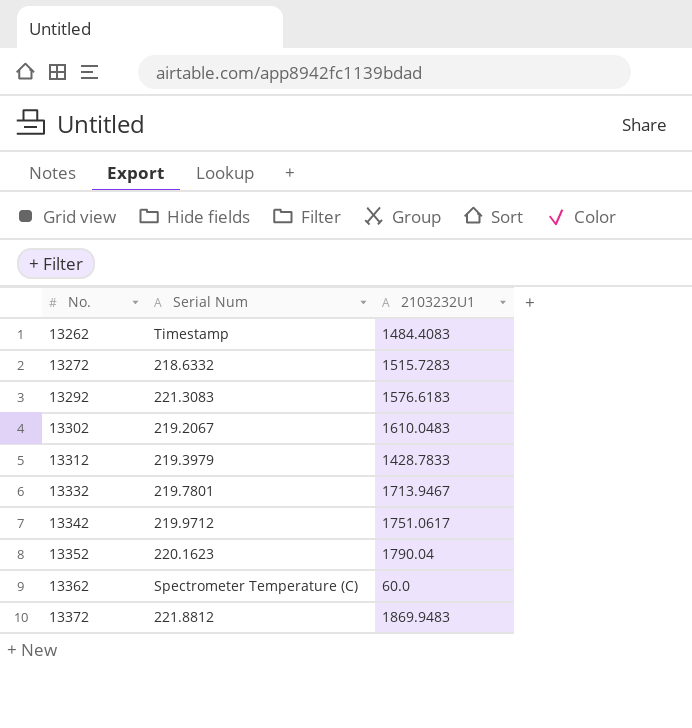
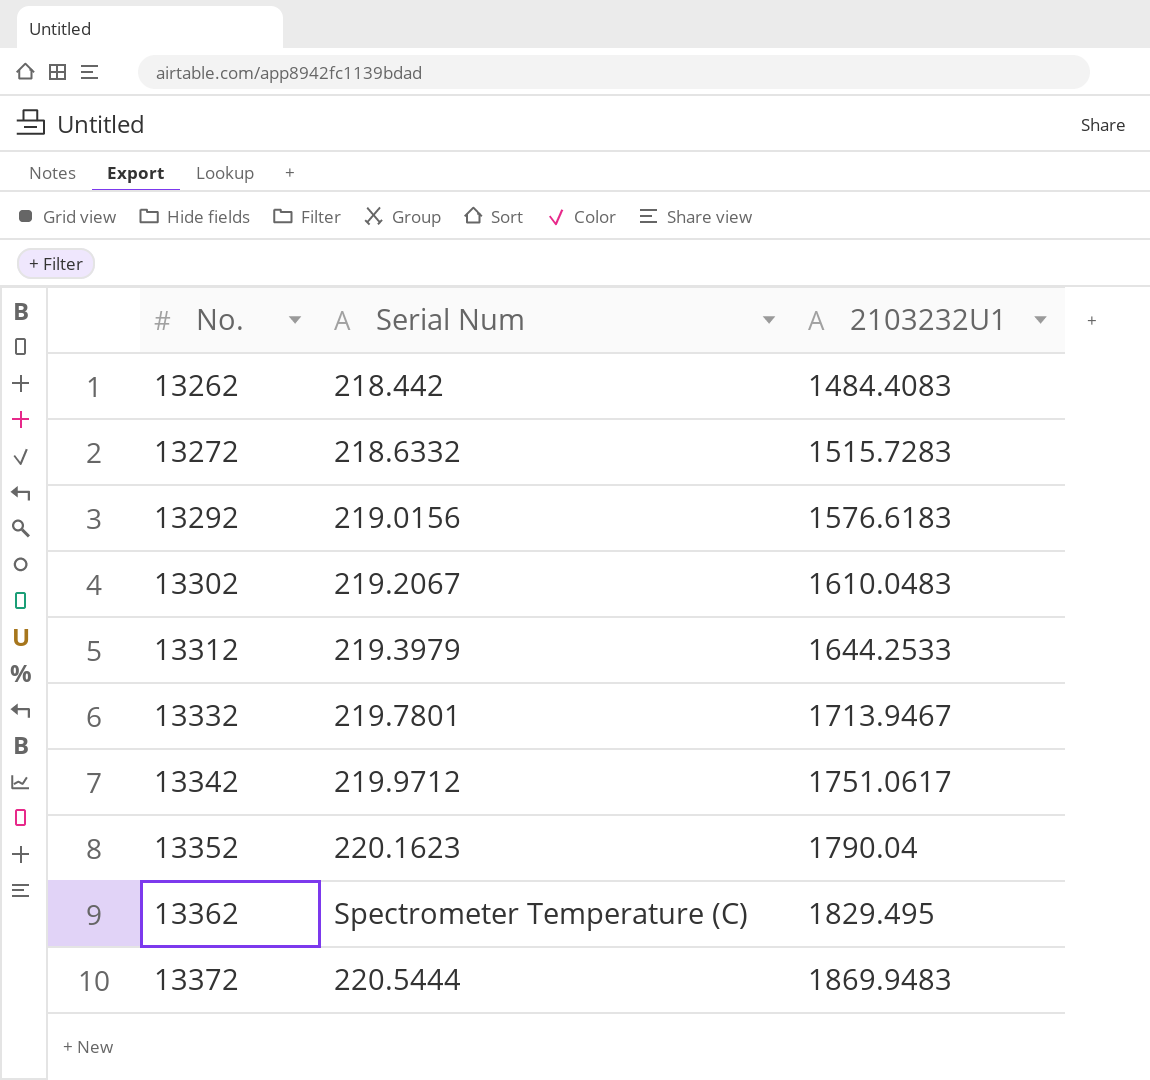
13262 | Serial Num: Timestamp -> 218.442
13292 | Serial Num: 221.3083 -> 219.0156
13312 | 2103232U1: 1428.7833 -> 1644.2533
13362 | 2103232U1: 60.0 -> 1829.495
13372 | Serial Num: 221.8812 -> 220.5444

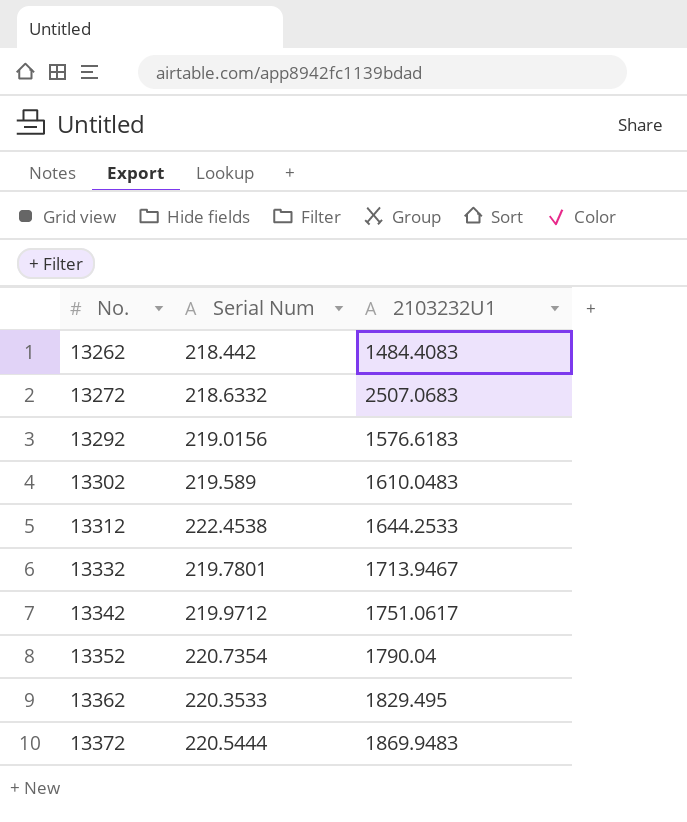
13272 | 2103232U1: 1515.7283 -> 2507.0683
13302 | Serial Num: 219.2067 -> 219.589
13312 | Serial Num: 219.3979 -> 222.4538
13352 | Serial Num: 220.1623 -> 220.7354
13362 | Serial Num: Spectrometer Temperature (C) -> 220.3533

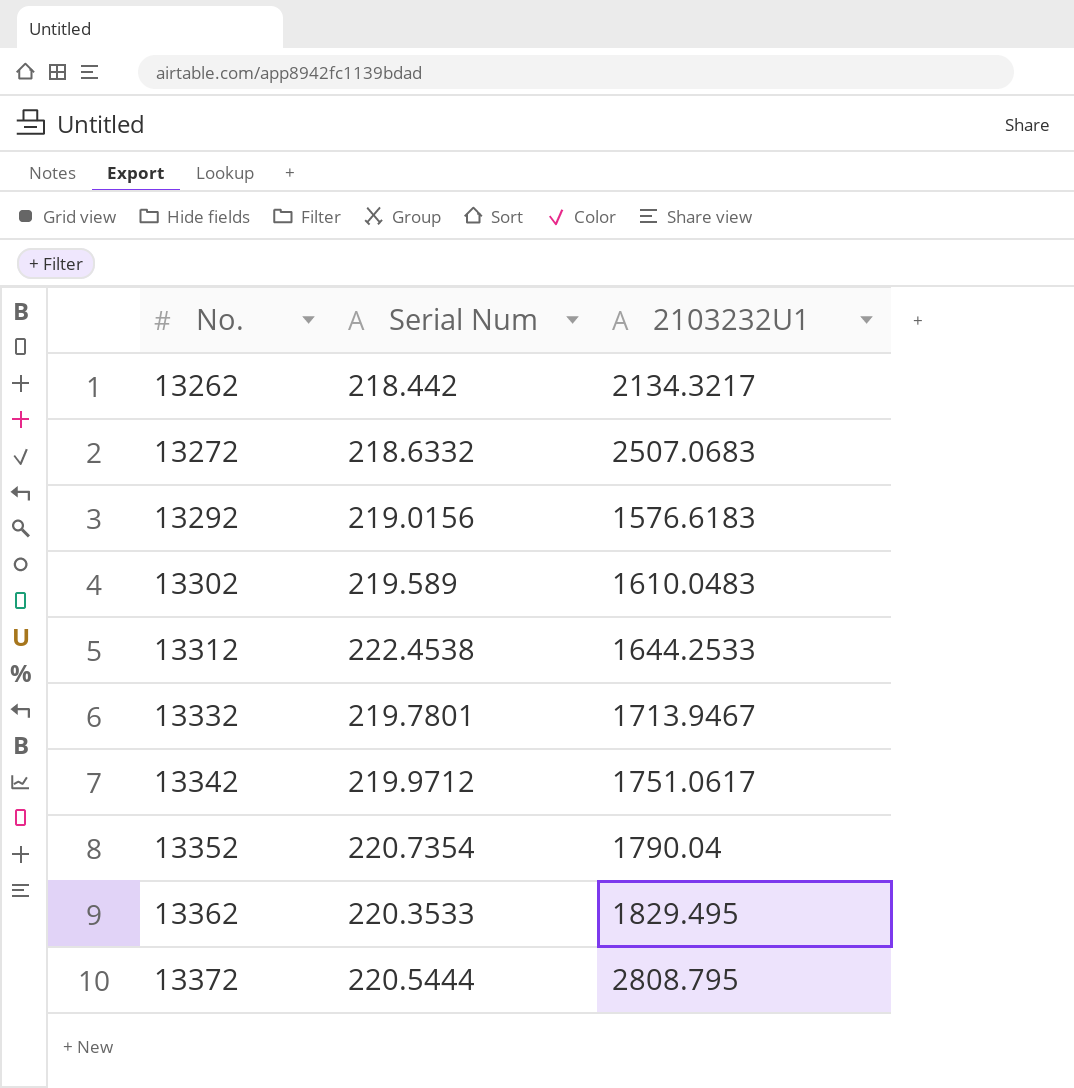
13262 | 2103232U1: 1484.4083 -> 2134.3217
13372 | 2103232U1: 1869.9483 -> 2808.795

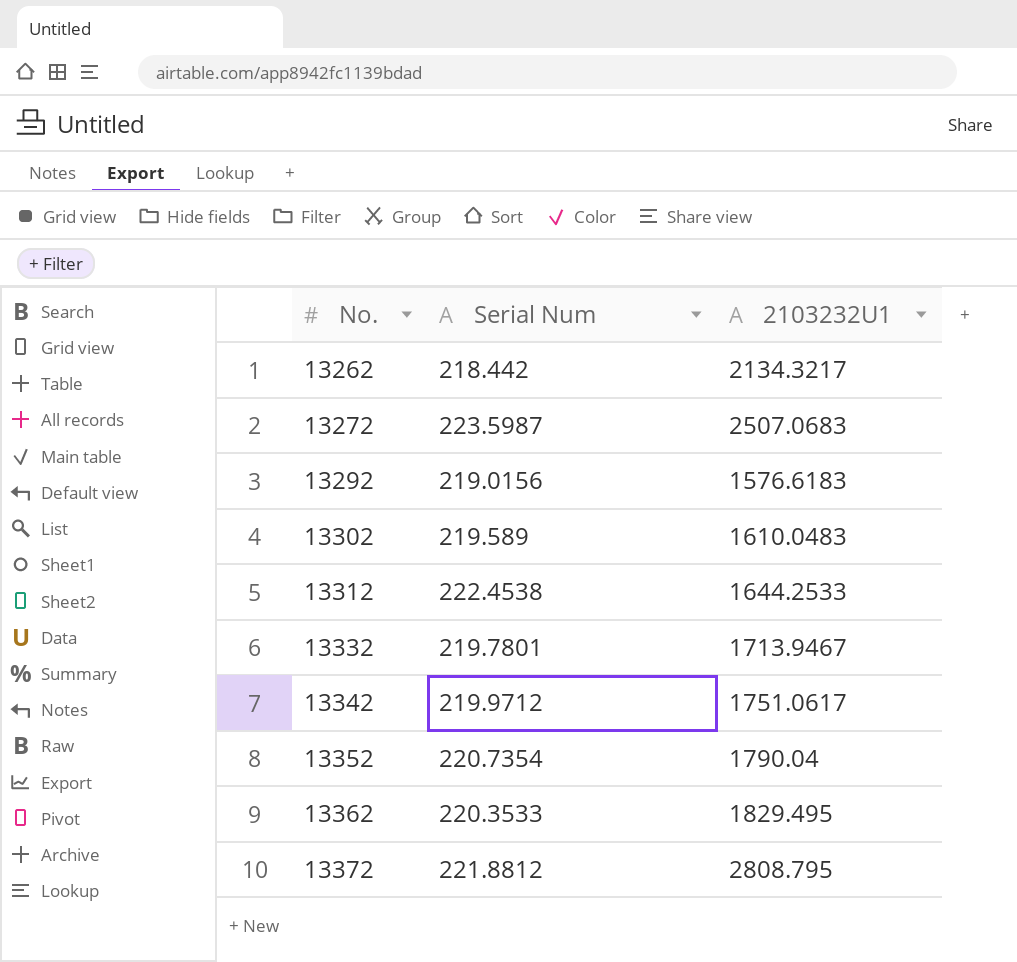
13272 | Serial Num: 218.6332 -> 223.5987
13372 | Serial Num: 220.5444 -> 221.8812

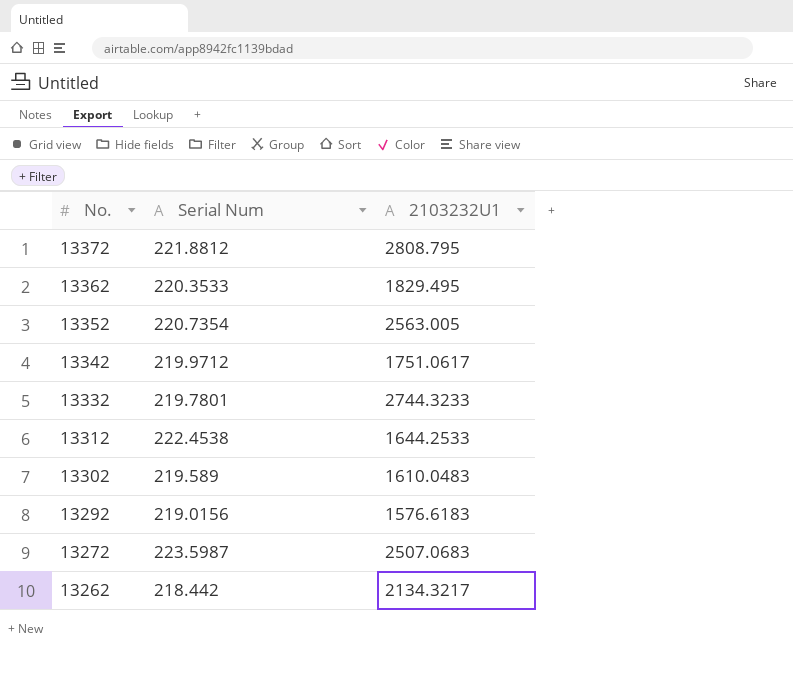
row order: No. ascending -> No. descending
13352 | 2103232U1: 1790.04 -> 2563.005
13332 | 2103232U1: 1713.9467 -> 2744.3233

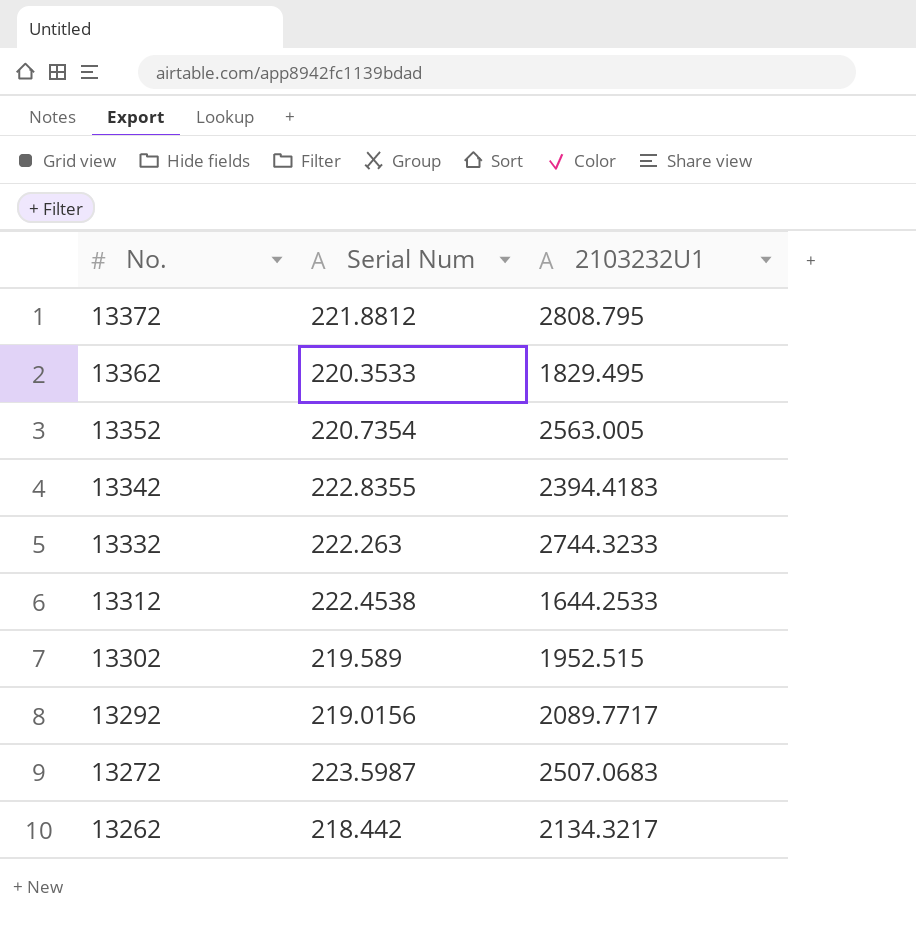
13342 | Serial Num: 219.9712 -> 222.8355
13342 | 2103232U1: 1751.0617 -> 2394.4183
13332 | Serial Num: 219.7801 -> 222.263
13302 | 2103232U1: 1610.0483 -> 1952.515
13292 | 2103232U1: 1576.6183 -> 2089.7717

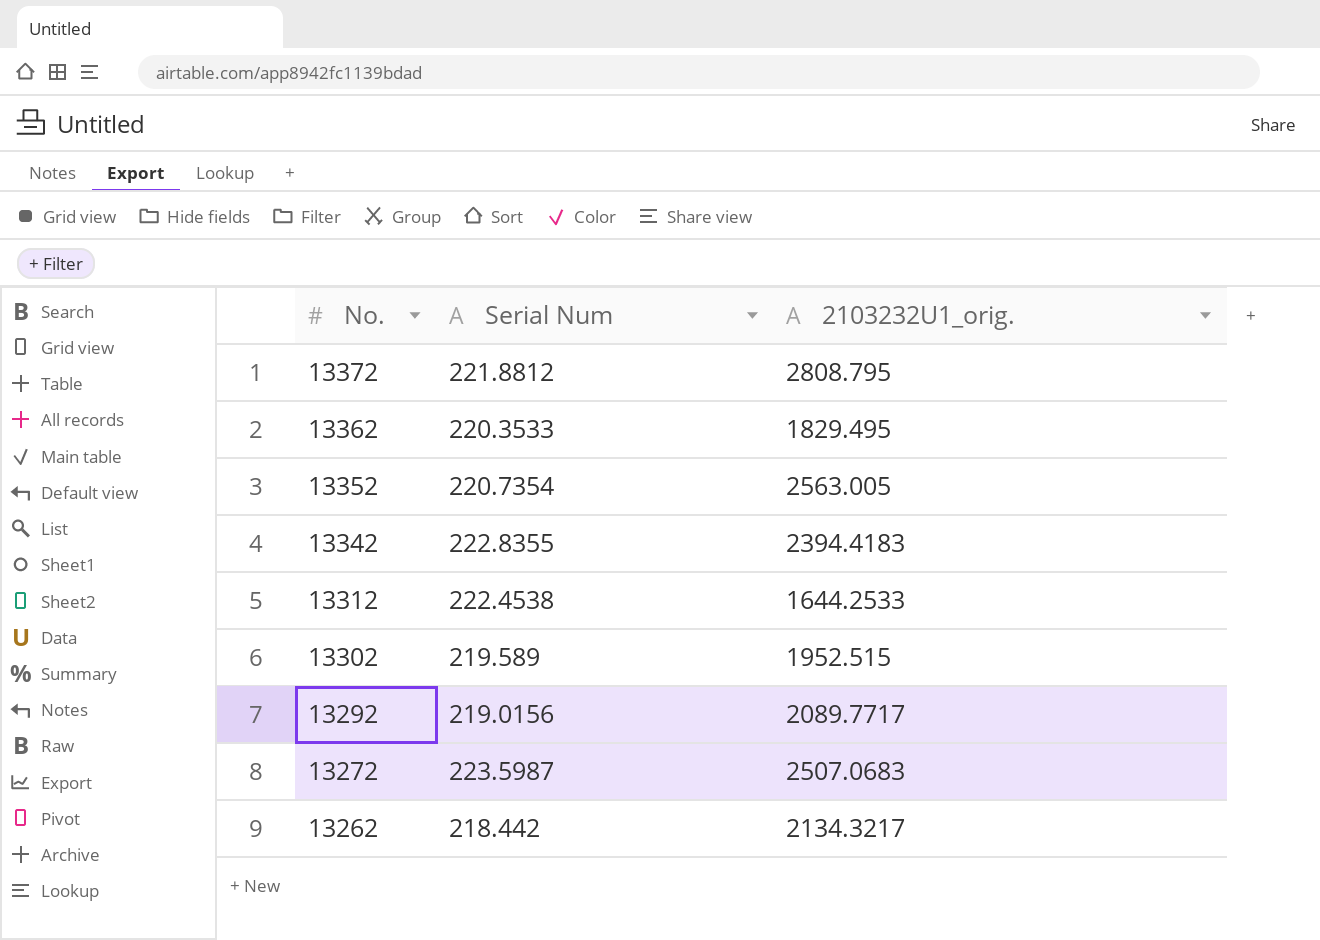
column name: 2103232U1 -> 2103232U1_orig.
row 13332: 222.263 | 2744.3233 -> none

